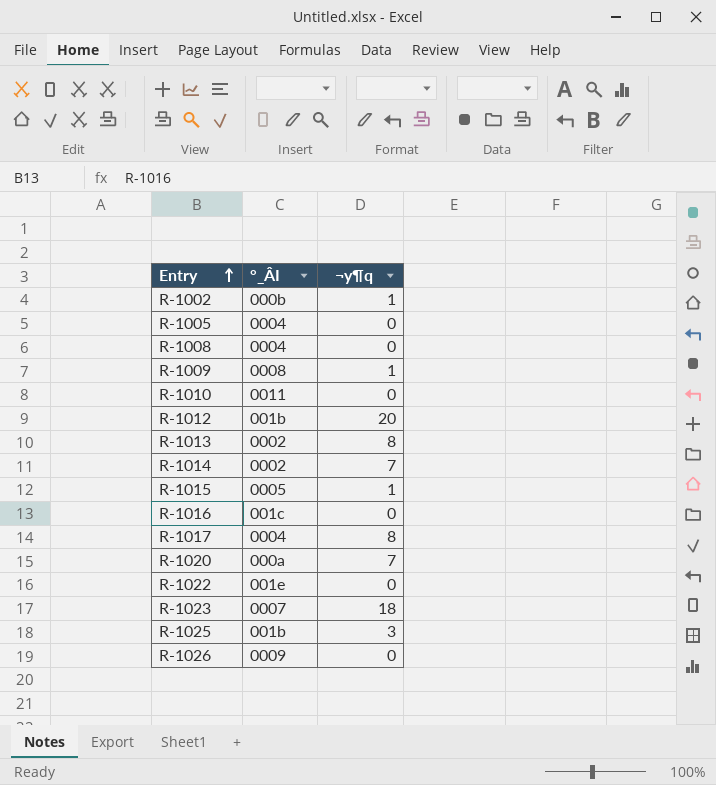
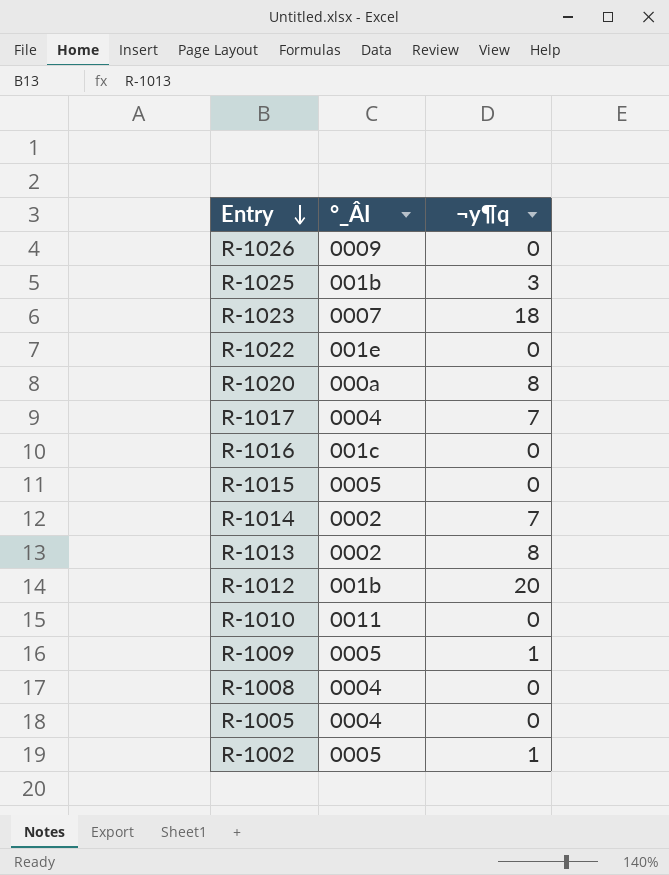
row order: Entry ascending -> Entry descending
R-1020 | ¬y¶q: 7 -> 8
R-1017 | ¬y¶q: 8 -> 7
R-1015 | ¬y¶q: 1 -> 0
R-1009 | °_ÂI: 0008 -> 0005
R-1002 | °_ÂI: 000b -> 0005

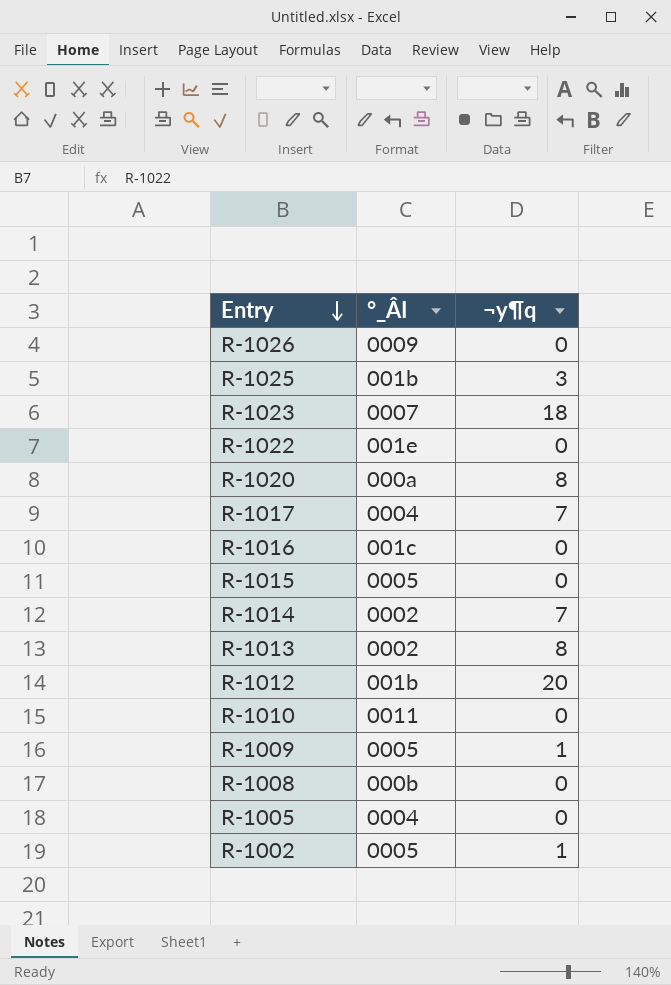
R-1008 | °_ÂI: 0004 -> 000b

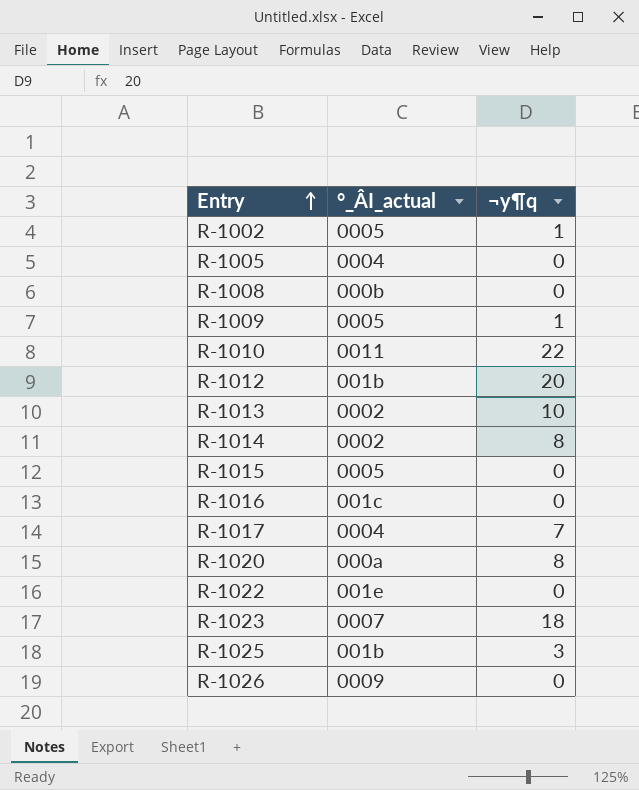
row order: Entry descending -> Entry ascending
column name: °_ÂI -> °_ÂI_actual
R-1010 | ¬y¶q: 0 -> 22
R-1013 | ¬y¶q: 8 -> 10
R-1014 | ¬y¶q: 7 -> 8

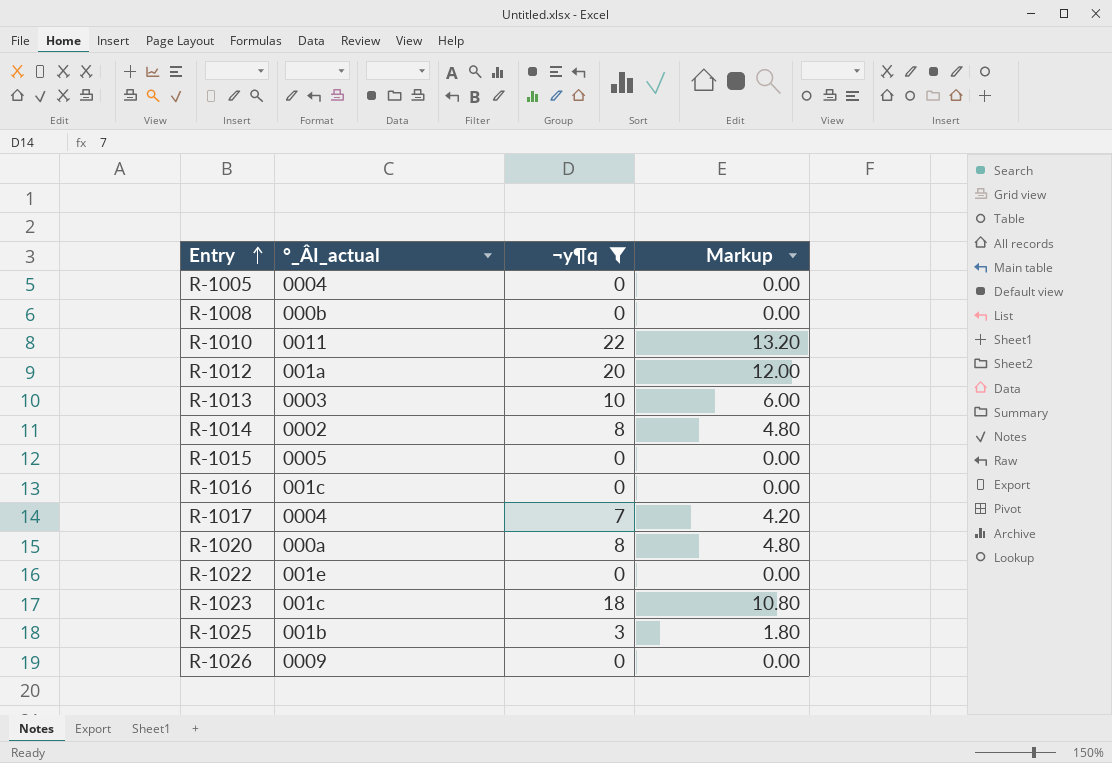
filter: none -> ¬y¶q != 1
column Markup | formula: none -> [¬y¶q] * 0.6
R-1012 | °_ÂI_actual: 001b -> 001a
R-1013 | °_ÂI_actual: 0002 -> 0003
R-1023 | °_ÂI_actual: 0007 -> 001c

